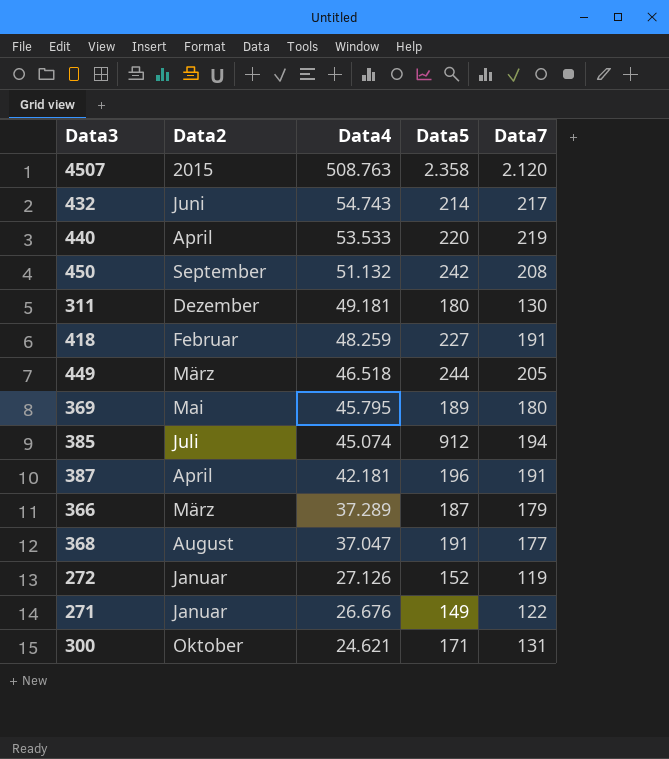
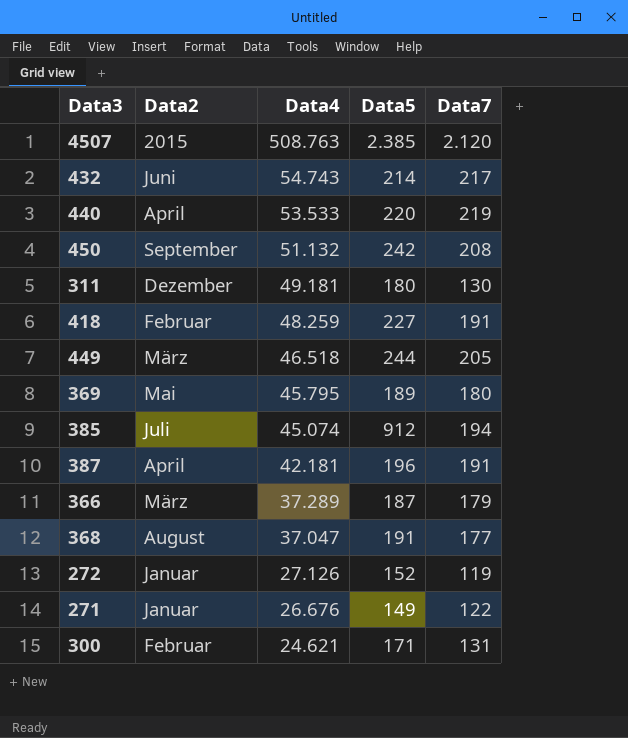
4507 | Data5: 2.358 -> 2.385
300 | Data2: Oktober -> Februar

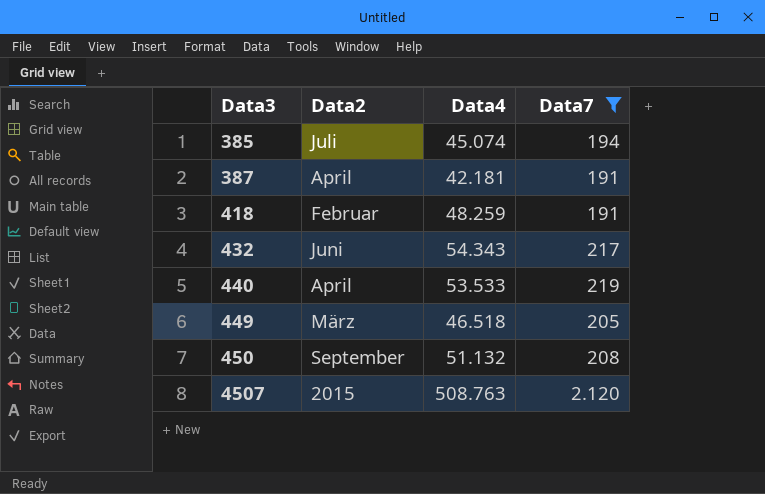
filter: none -> Data7 >= 191
row order: Data4 descending -> Data3 ascending
column Data5 | position: 4 -> none
432 | Data4: 54.743 -> 54.343

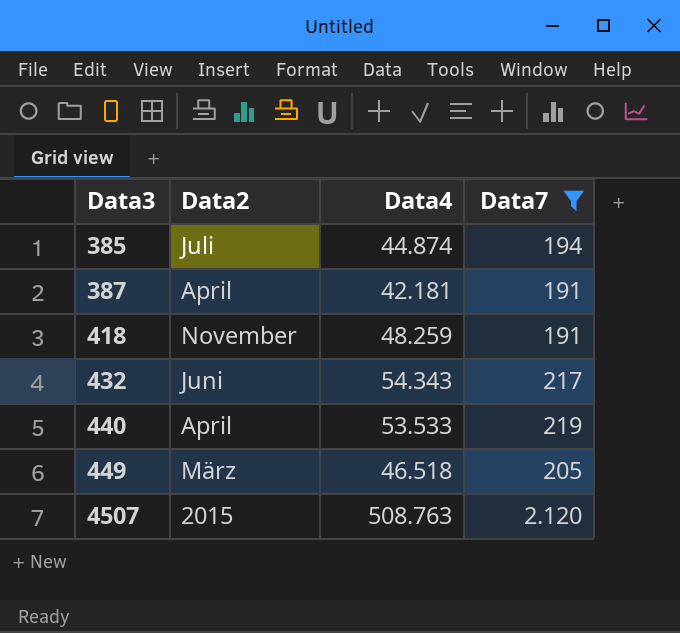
row 450: September | 51.132 | 208 -> none
385 | Data4: 45.074 -> 44.874
418 | Data2: Februar -> November

